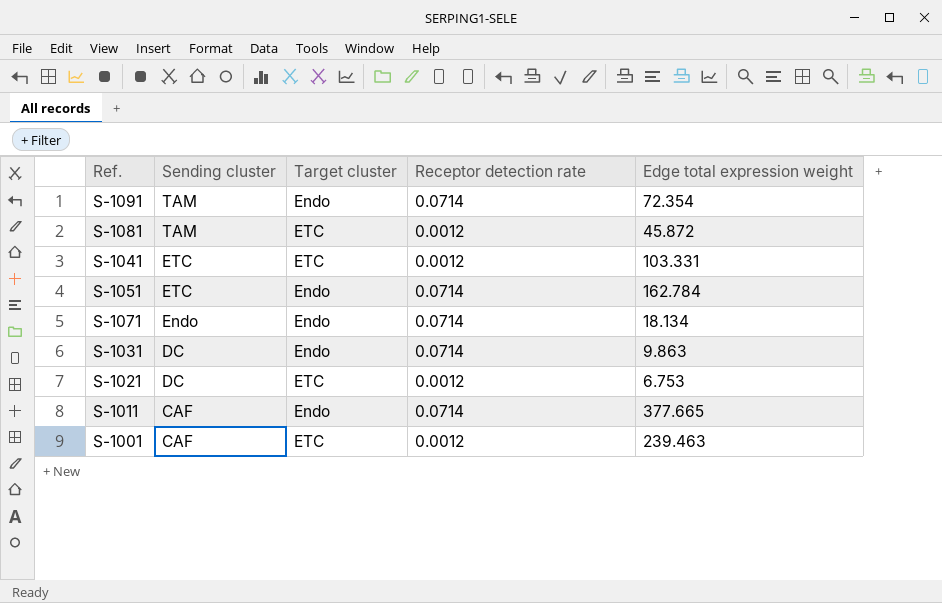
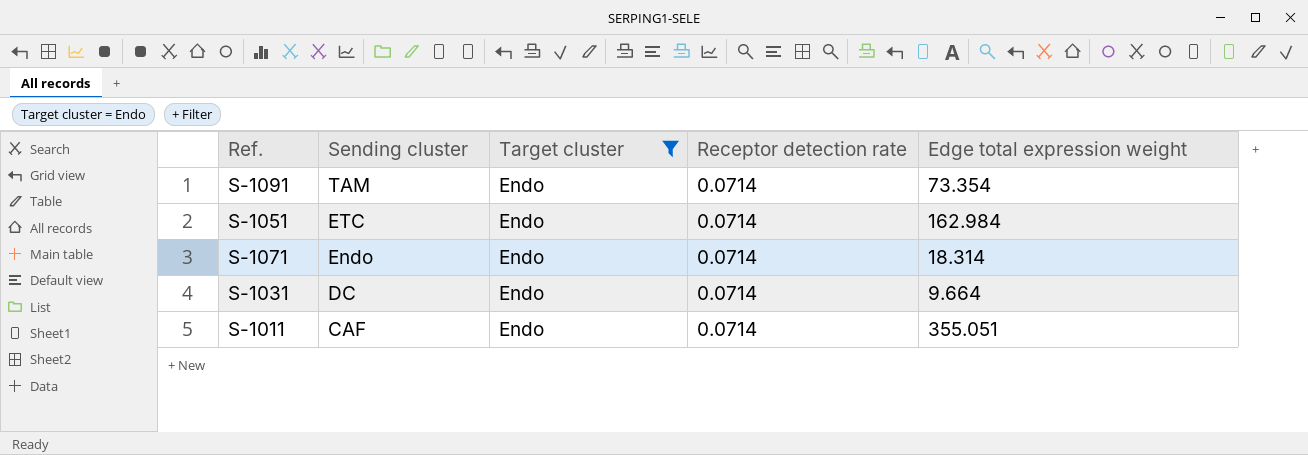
filter: none -> Target cluster = Endo
S-1091 | Edge total expression weight: 72.354 -> 73.354
S-1051 | Edge total expression weight: 162.784 -> 162.984
S-1071 | Edge total expression weight: 18.134 -> 18.314
S-1031 | Edge total expression weight: 9.863 -> 9.664
S-1011 | Edge total expression weight: 377.665 -> 355.051

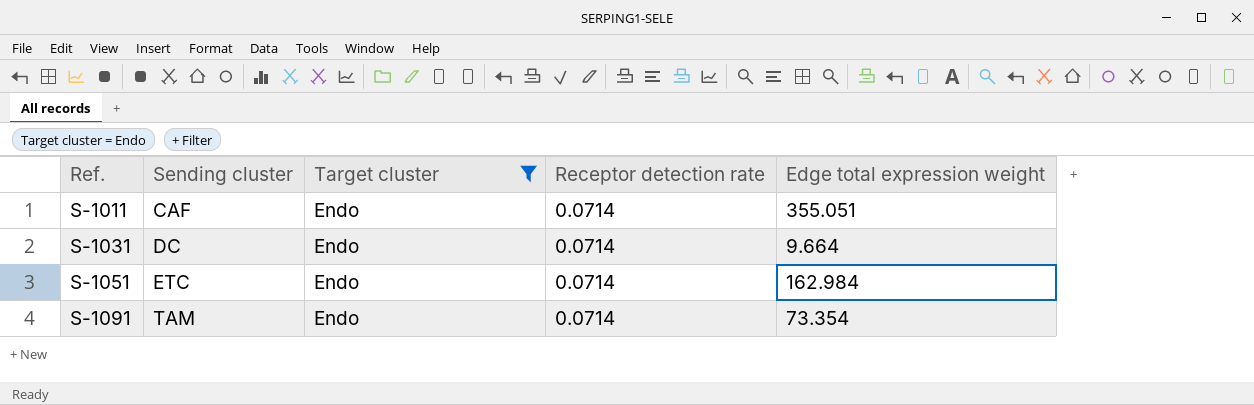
row order: Sending cluster descending -> Ref. ascending
row S-1071: Endo | Endo | 0.0714 | 18.314 -> none

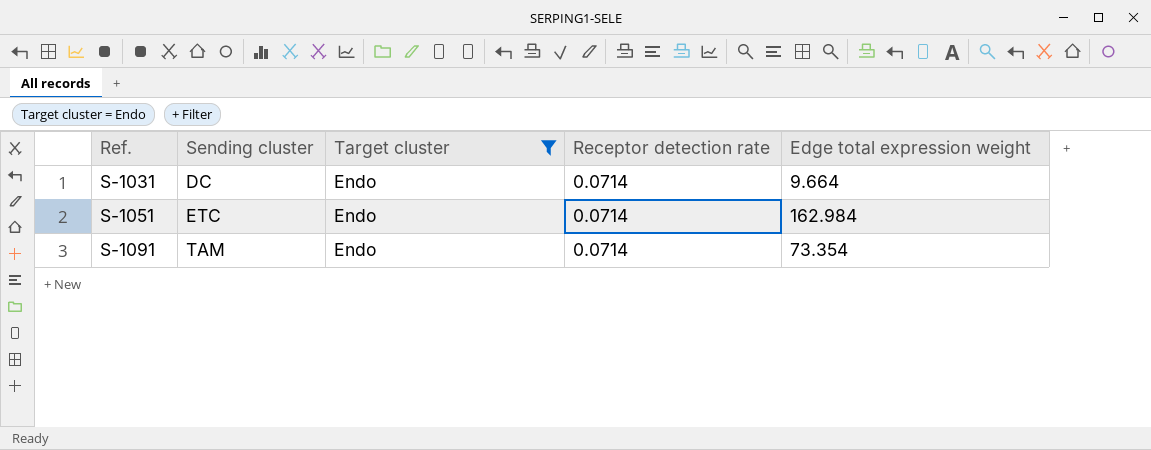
row S-1011: CAF | Endo | 0.0714 | 355.051 -> none

